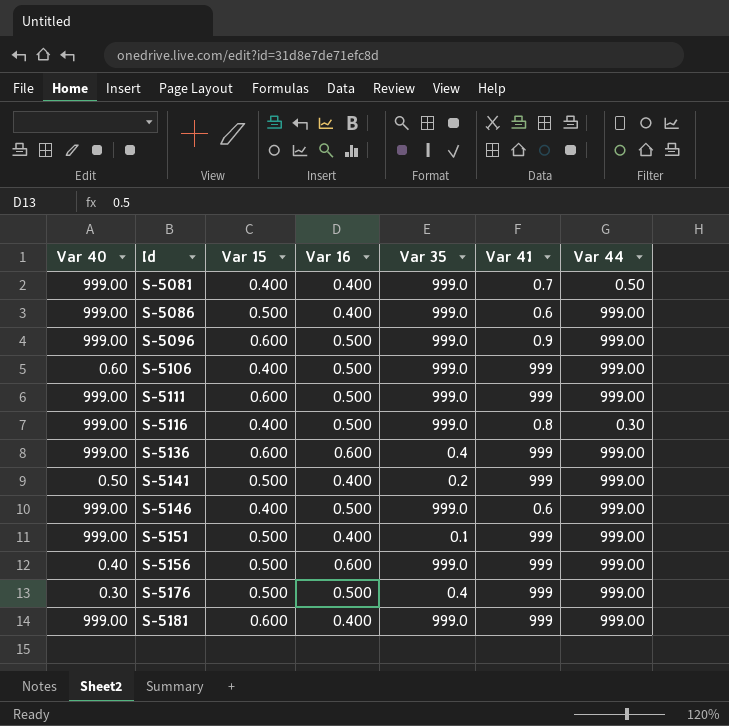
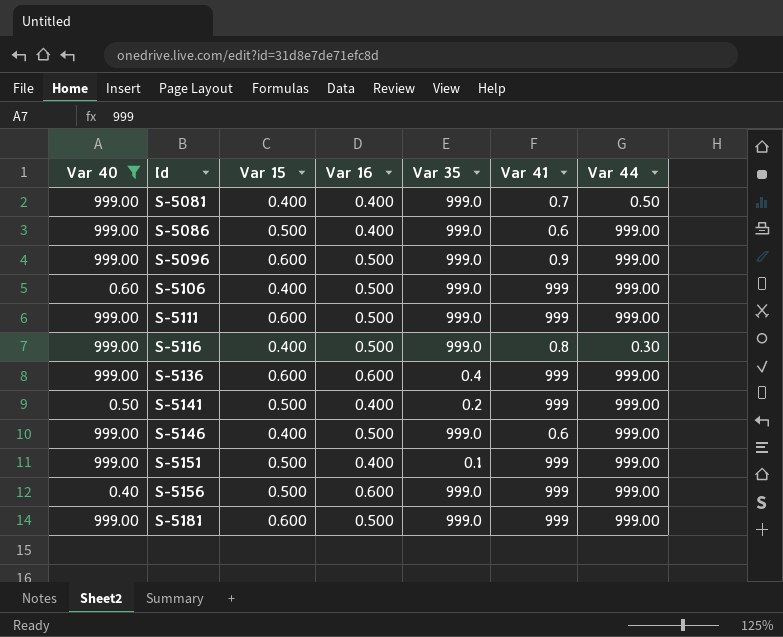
filter: none -> Var 40 != 0.30
S-5181 | Var 16: 0.400 -> 0.500

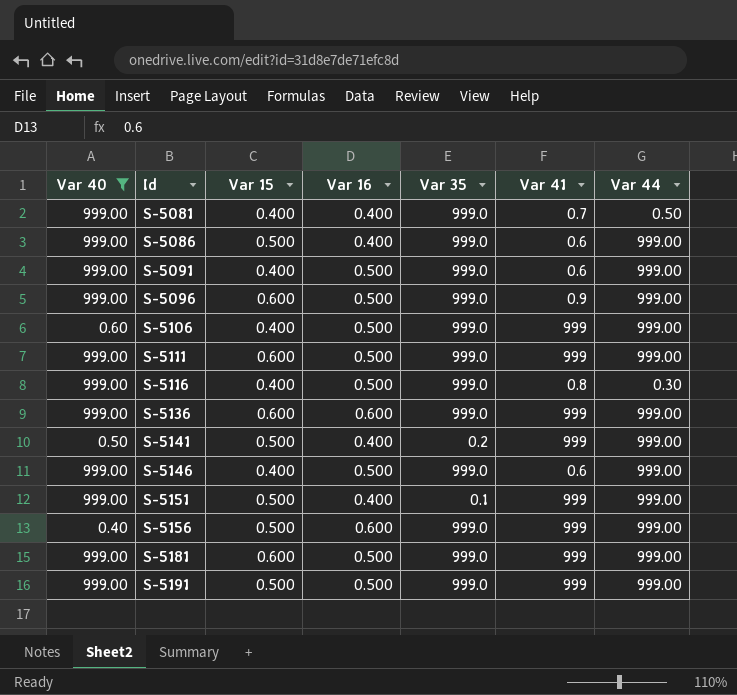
row S-5091: none -> 999.00 | 0.400 | 0.500 | 999.0 | 0.6 | 999.00
S-5136 | Var 35: 0.4 -> 999.0
row S-5191: none -> 999.00 | 0.500 | 0.500 | 999.0 | 999 | 999.00

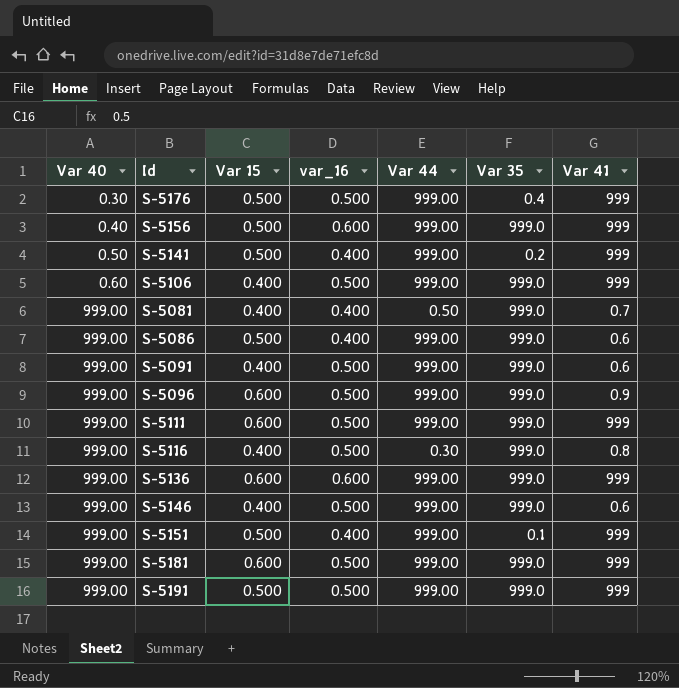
filter: Var 40 != 0.30 -> none
row order: Id ascending -> Var 40 ascending
column name: Var 16 -> var_16
column Var 44 | position: 7 -> 5

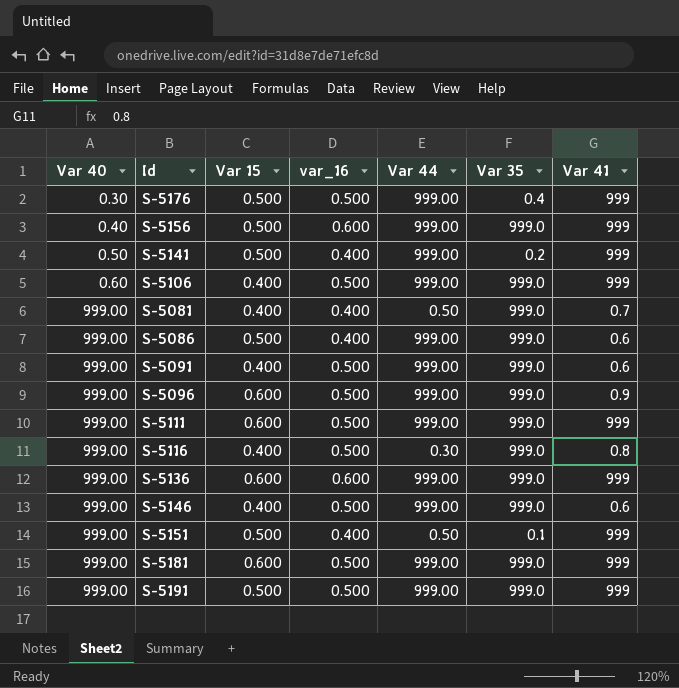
S-5151 | Var 44: 999.00 -> 0.50

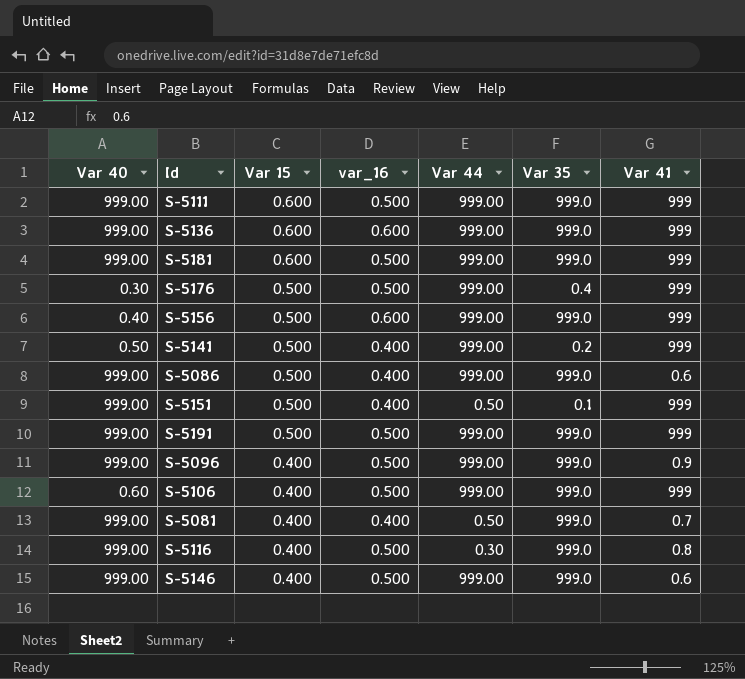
row order: Var 40 ascending -> Var 15 descending
row S-5091: 999.00 | 0.400 | 0.500 | 999.00 | 999.0 | 0.6 -> none
S-5096 | Var 15: 0.600 -> 0.400

